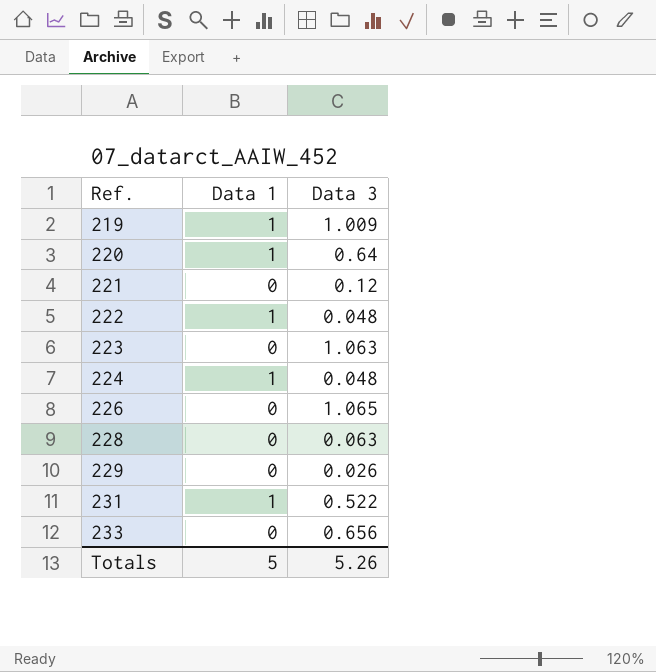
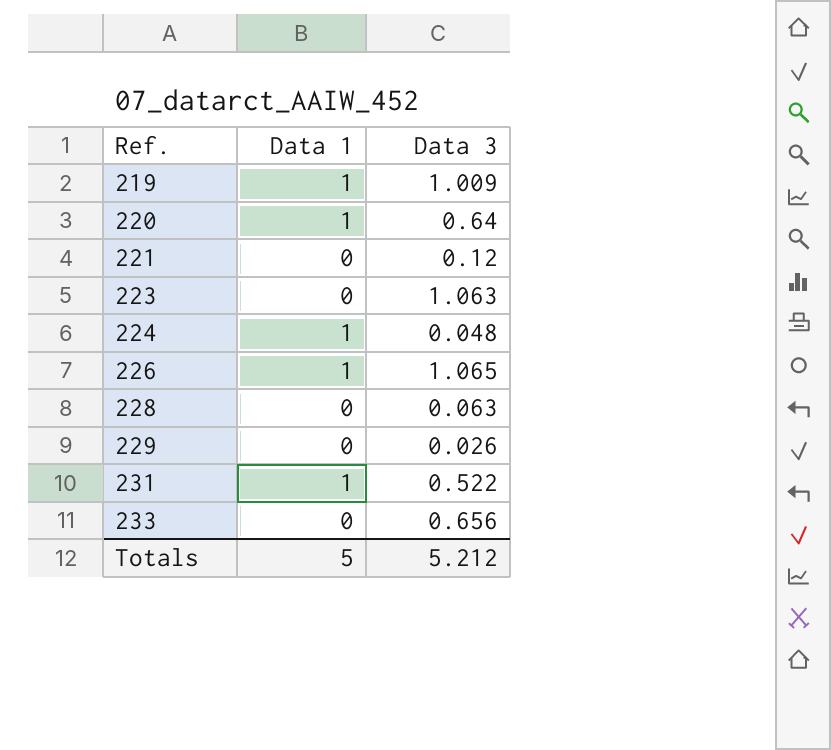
row 222: 1 | 0.048 -> none
226 | Data 1: 0 -> 1
Totals | Data 3: 5.26 -> 5.212

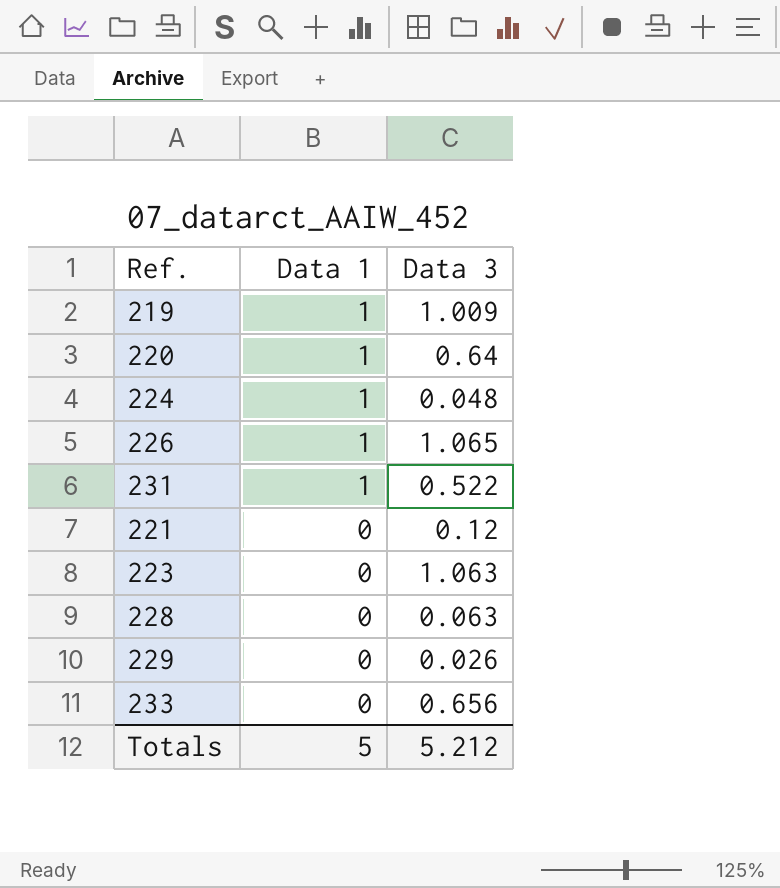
row order: Ref. ascending -> Data 1 descending

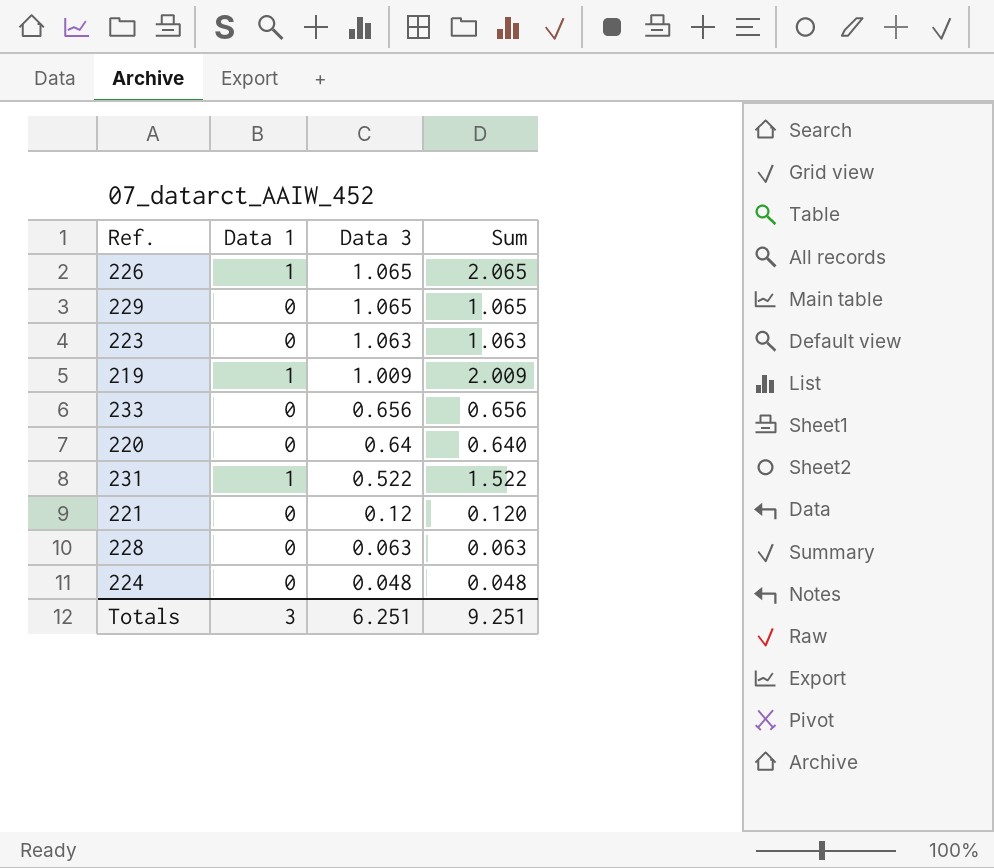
row order: Data 1 descending -> Data 3 descending
column Sum | formula: none -> [Data 1] + [Data 3]
229 | Data 3: 0.026 -> 1.065
220 | Data 1: 1 -> 0
224 | Data 1: 1 -> 0
Totals | Data 1: 5 -> 3
Totals | Data 3: 5.212 -> 6.251

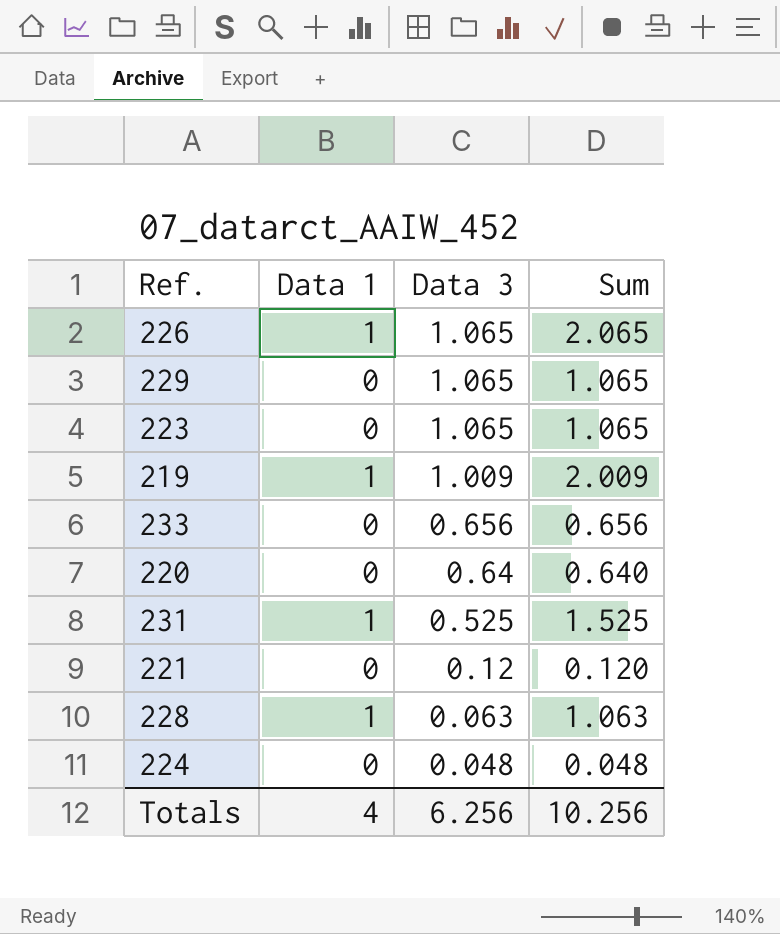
223 | Data 3: 1.063 -> 1.065
223 | Sum: 1.063 -> 1.065
231 | Data 3: 0.522 -> 0.525
231 | Sum: 1.522 -> 1.525
228 | Data 1: 0 -> 1
228 | Sum: 0.063 -> 1.063
Totals | Data 1: 3 -> 4
Totals | Data 3: 6.251 -> 6.256
Totals | Sum: 9.251 -> 10.256

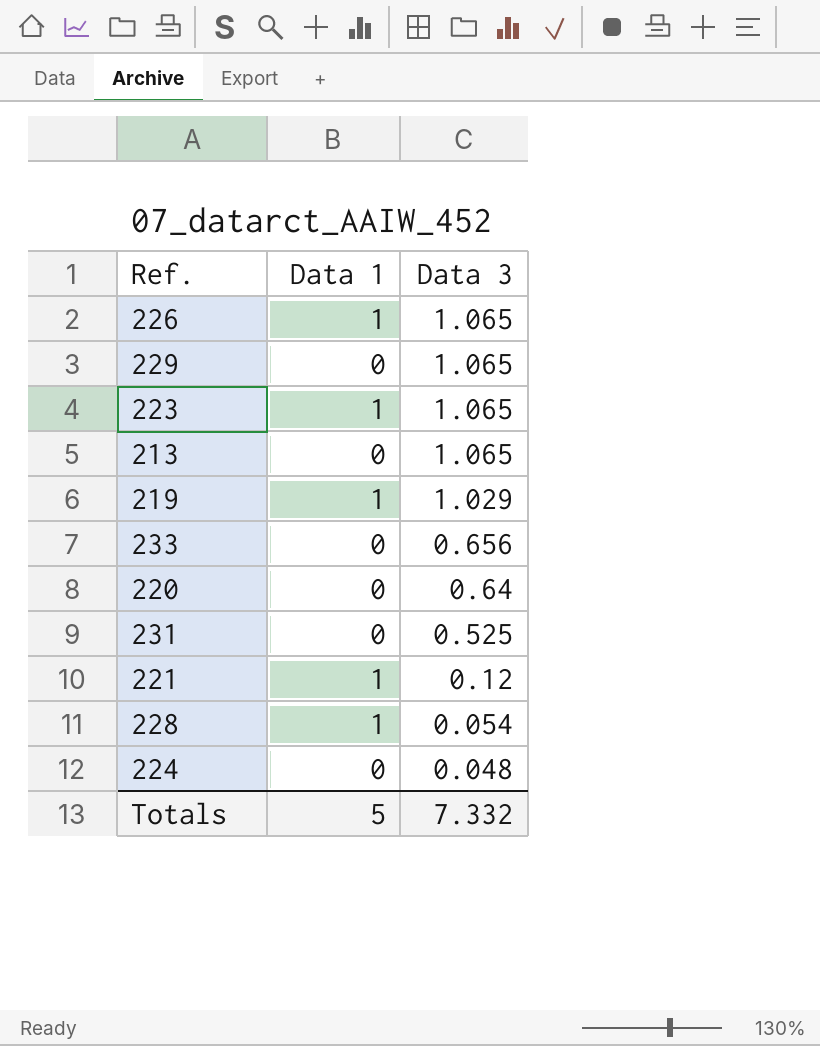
column Sum | formula: [Data 1] + [Data 3] -> none
223 | Data 1: 0 -> 1
row 213: none -> 0 | 1.065
219 | Data 3: 1.009 -> 1.029
231 | Data 1: 1 -> 0
221 | Data 1: 0 -> 1
228 | Data 3: 0.063 -> 0.054
Totals | Data 1: 4 -> 5
Totals | Data 3: 6.256 -> 7.332

